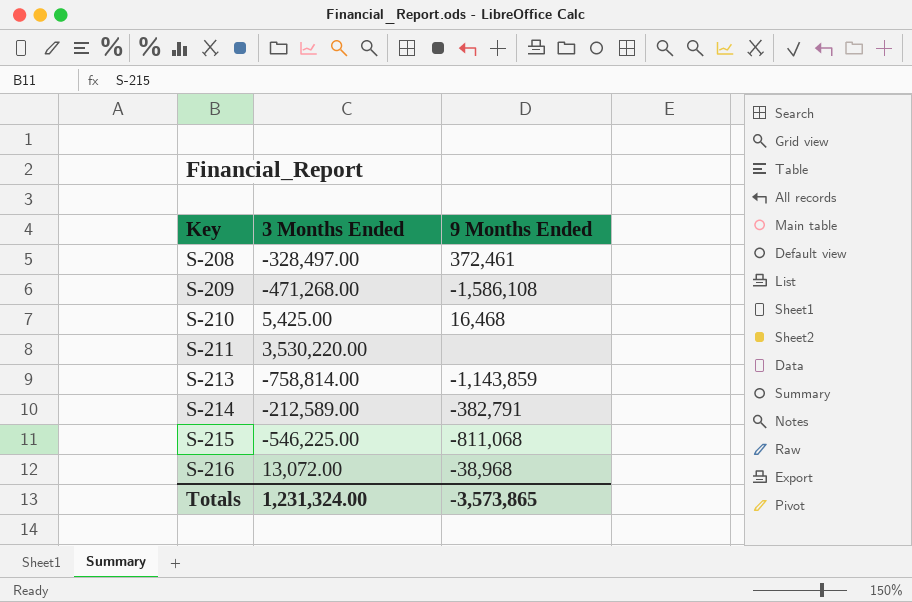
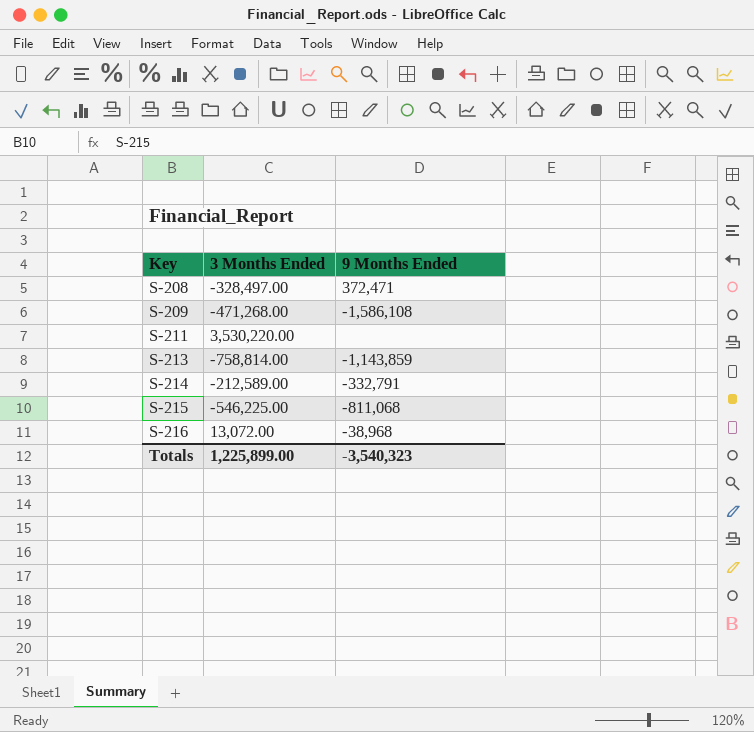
row S-210: 5,425.00 | 16,468 -> none
S-208 | 9 Months Ended: 372,461 -> 372,471
S-214 | 9 Months Ended: -382,791 -> -332,791
Totals | 3 Months Ended: 1,231,324.00 -> 1,225,899.00
Totals | 9 Months Ended: -3,573,865 -> -3,540,323

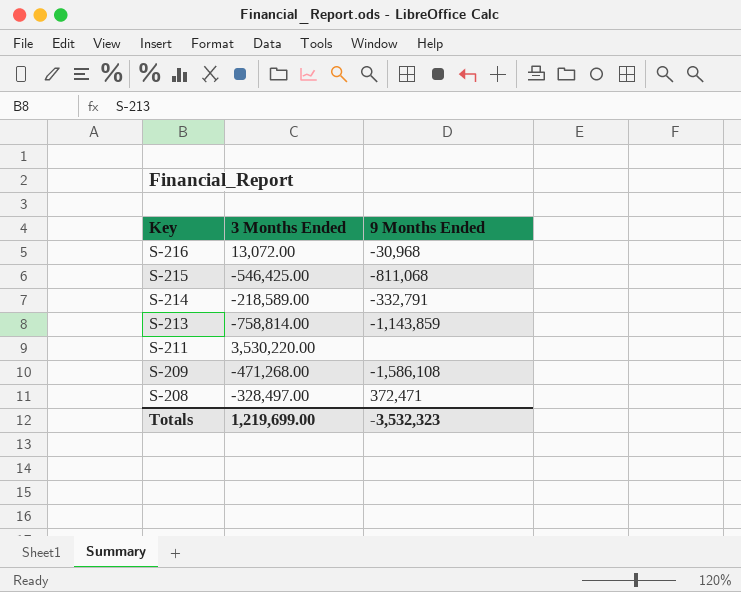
row order: Key ascending -> Key descending
S-216 | 9 Months Ended: -38,968 -> -30,968
S-215 | 3 Months Ended: -546,225.00 -> -546,425.00
S-214 | 3 Months Ended: -212,589.00 -> -218,589.00
Totals | 3 Months Ended: 1,225,899.00 -> 1,219,699.00
Totals | 9 Months Ended: -3,540,323 -> -3,532,323

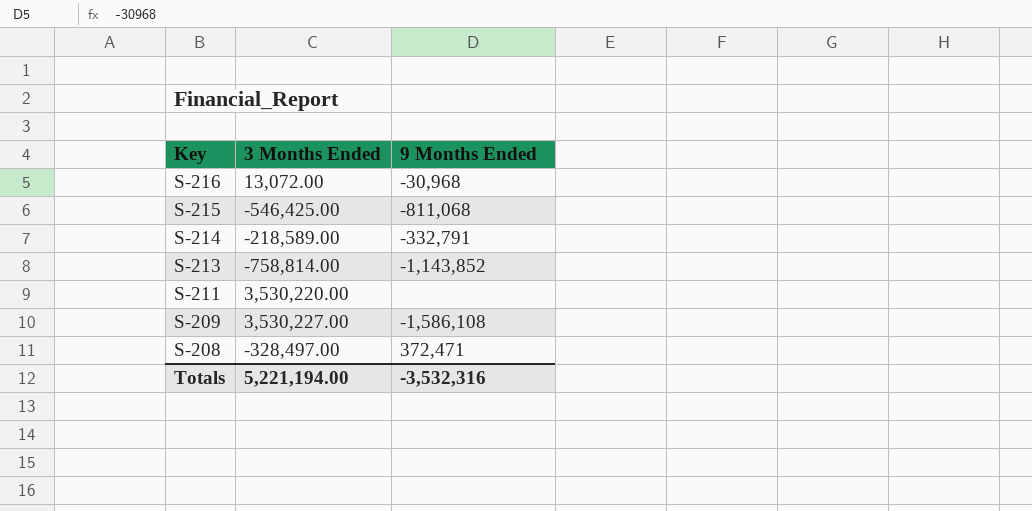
S-213 | 9 Months Ended: -1,143,859 -> -1,143,852
S-209 | 3 Months Ended: -471,268.00 -> 3,530,227.00
Totals | 3 Months Ended: 1,219,699.00 -> 5,221,194.00
Totals | 9 Months Ended: -3,532,323 -> -3,532,316

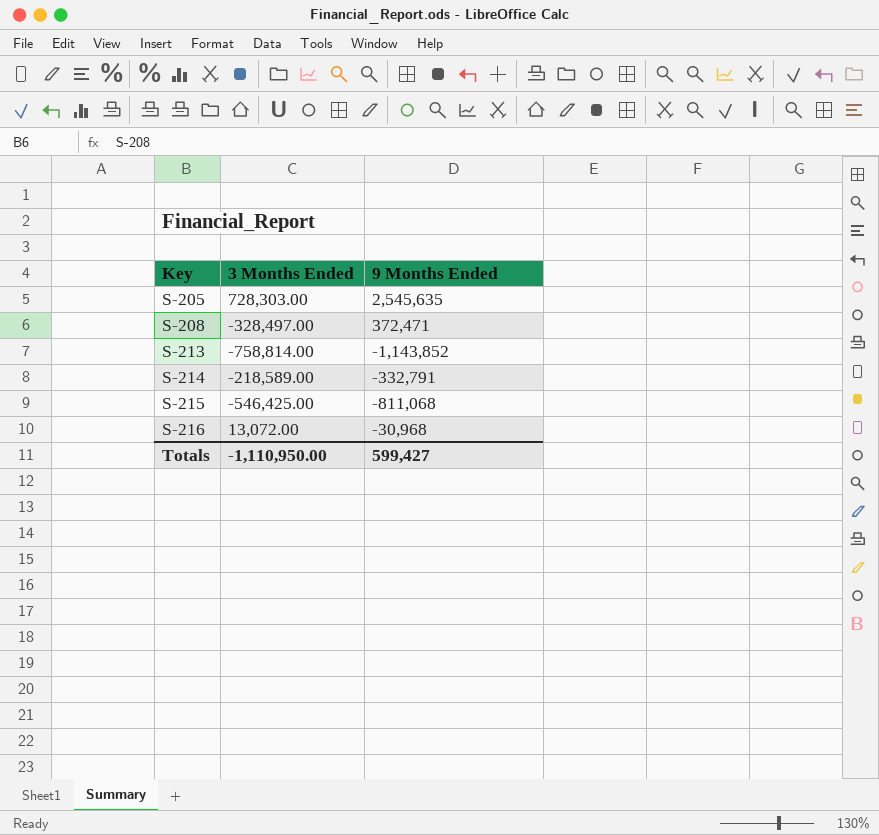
row order: Key descending -> Key ascending
row S-211: 3,530,220.00 | none -> none
row S-209: 3,530,227.00 | -1,586,108 -> none
row S-205: none -> 728,303.00 | 2,545,635
Totals | 3 Months Ended: 5,221,194.00 -> -1,110,950.00
Totals | 9 Months Ended: -3,532,316 -> 599,427

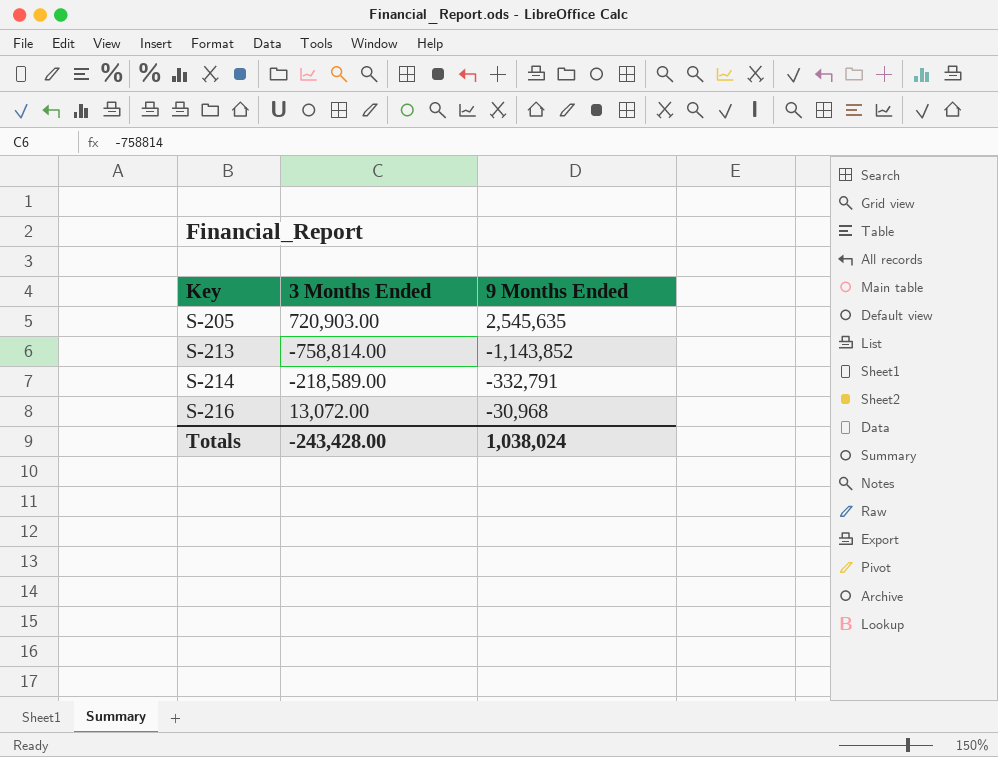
row S-208: -328,497.00 | 372,471 -> none
row S-215: -546,425.00 | -811,068 -> none
S-205 | 3 Months Ended: 728,303.00 -> 720,903.00
Totals | 3 Months Ended: -1,110,950.00 -> -243,428.00
Totals | 9 Months Ended: 599,427 -> 1,038,024

